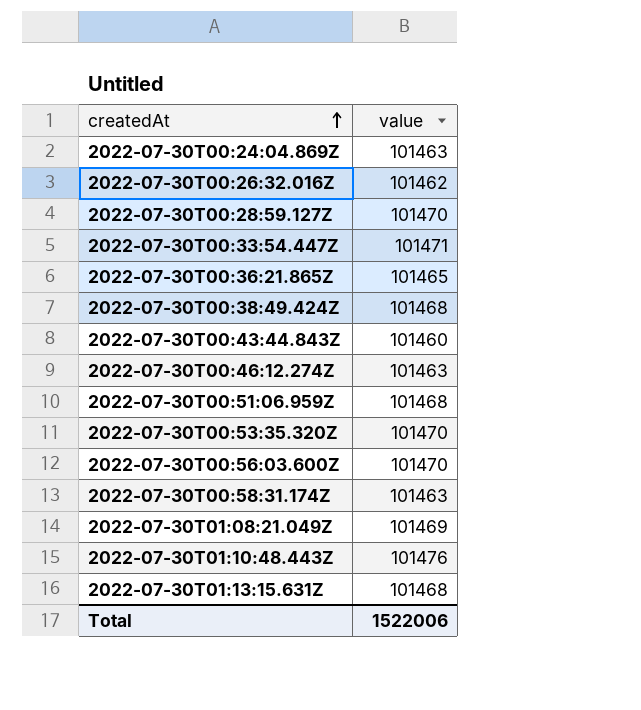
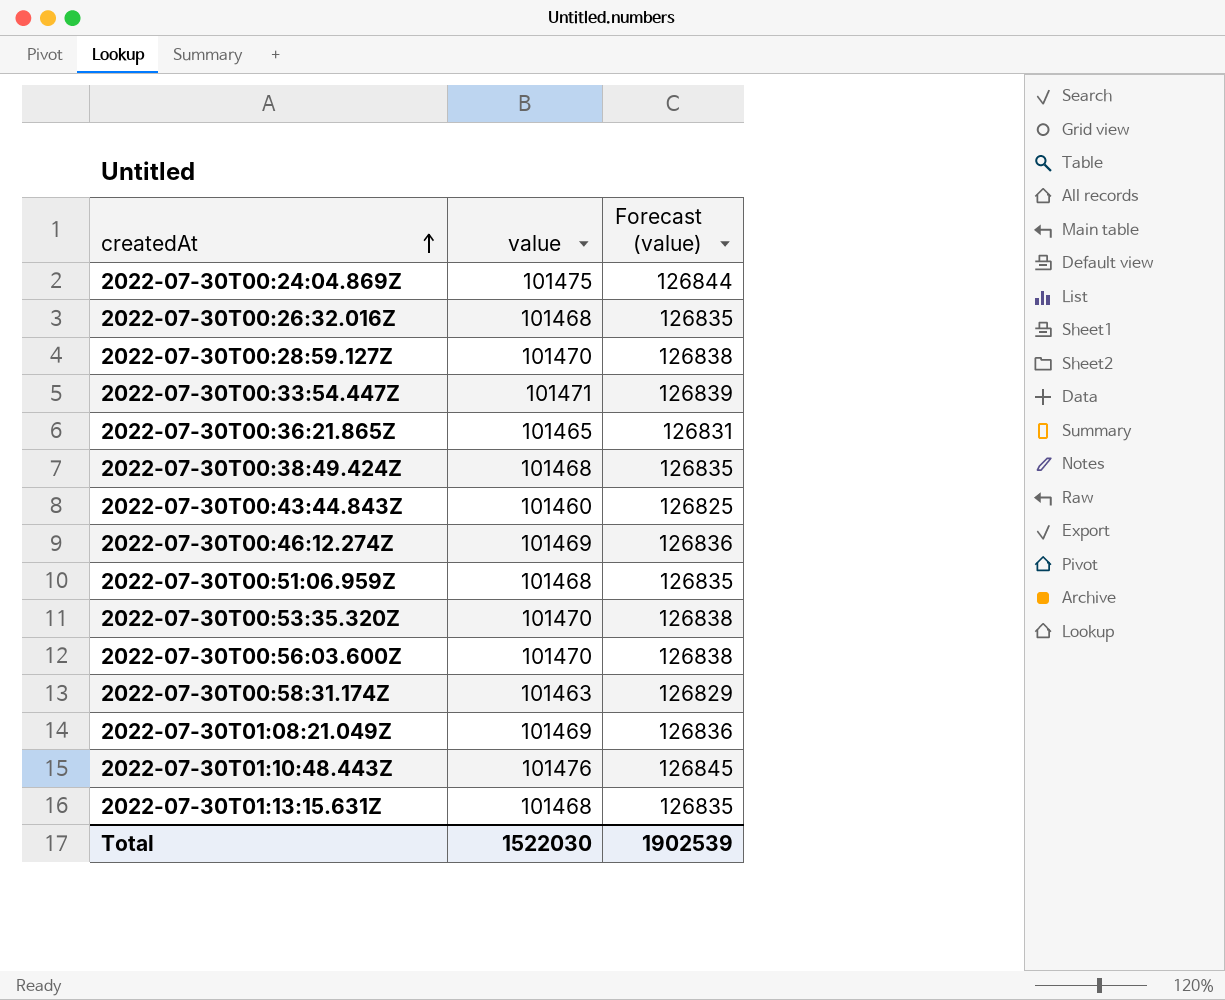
column Forecast (value) | formula: none -> [value] * 1.25
2022-07-30T00:24:04.869Z | value: 101463 -> 101475
2022-07-30T00:26:32.016Z | value: 101462 -> 101468
2022-07-30T00:46:12.274Z | value: 101463 -> 101469
Total | value: 1522006 -> 1522030

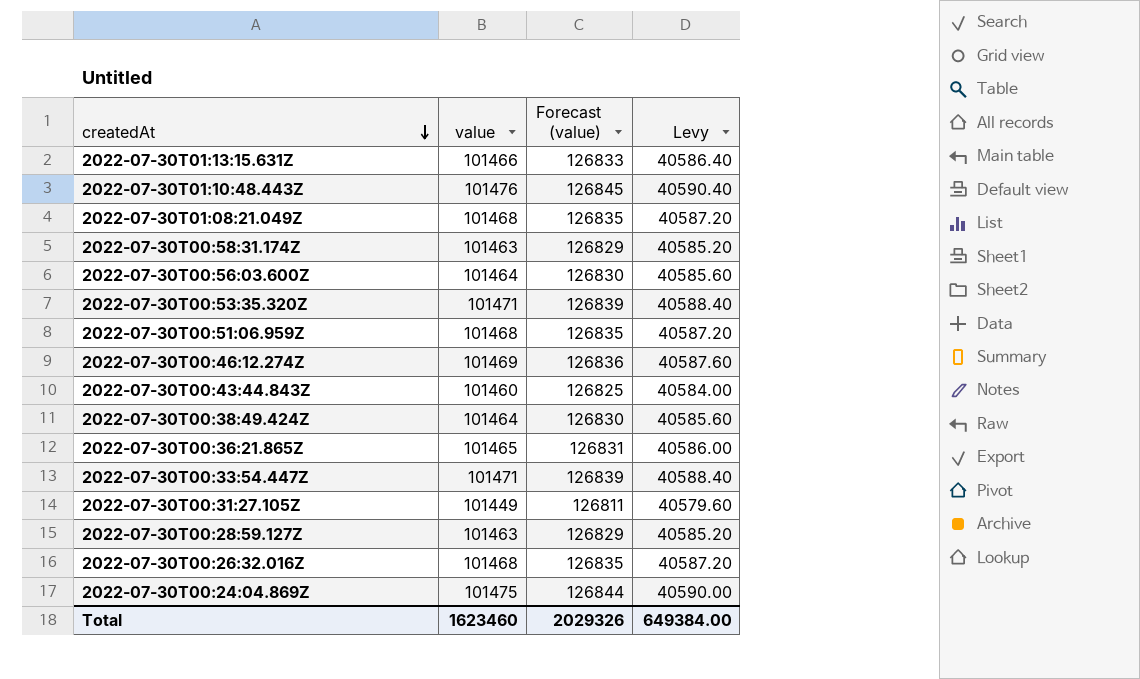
row order: createdAt ascending -> createdAt descending
column Levy | formula: none -> [value] * 0.4
2022-07-30T01:13:15.631Z | value: 101468 -> 101466
2022-07-30T01:13:15.631Z | Forecast (value): 126835 -> 126833
2022-07-30T01:08:21.049Z | value: 101469 -> 101468
2022-07-30T01:08:21.049Z | Forecast (value): 126836 -> 126835
2022-07-30T00:56:03.600Z | value: 101470 -> 101464
2022-07-30T00:56:03.600Z | Forecast (value): 126838 -> 126830
2022-07-30T00:53:35.320Z | value: 101470 -> 101471
2022-07-30T00:53:35.320Z | Forecast (value): 126838 -> 126839
2022-07-30T00:38:49.424Z | value: 101468 -> 101464
2022-07-30T00:38:49.424Z | Forecast (value): 126835 -> 126830
row 2022-07-30T00:31:27.105Z: none -> 101449 | 126811 | 40579.60
2022-07-30T00:28:59.127Z | value: 101470 -> 101463
2022-07-30T00:28:59.127Z | Forecast (value): 126838 -> 126829
Total | value: 1522030 -> 1623460
Total | Forecast (value): 1902539 -> 2029326

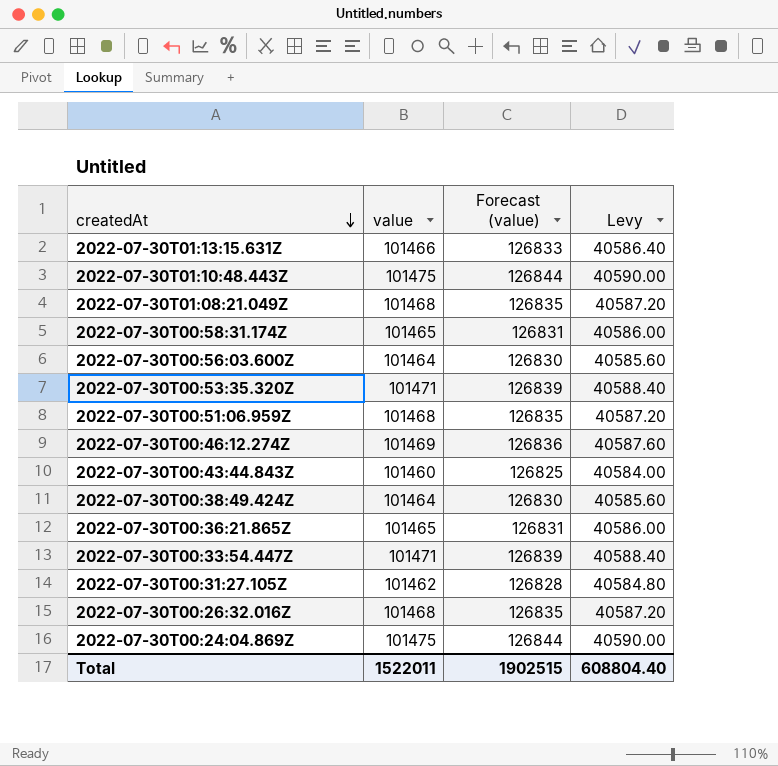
row 2022-07-30T00:28:59.127Z: 101463 | 126829 | 40585.20 -> none
2022-07-30T01:10:48.443Z | value: 101476 -> 101475
2022-07-30T01:10:48.443Z | Forecast (value): 126845 -> 126844
2022-07-30T01:10:48.443Z | Levy: 40590.40 -> 40590.00
2022-07-30T00:58:31.174Z | value: 101463 -> 101465
2022-07-30T00:58:31.174Z | Forecast (value): 126829 -> 126831
2022-07-30T00:58:31.174Z | Levy: 40585.20 -> 40586.00
2022-07-30T00:31:27.105Z | value: 101449 -> 101462
2022-07-30T00:31:27.105Z | Forecast (value): 126811 -> 126828
2022-07-30T00:31:27.105Z | Levy: 40579.60 -> 40584.80
Total | value: 1623460 -> 1522011
Total | Forecast (value): 2029326 -> 1902515
Total | Levy: 649384.00 -> 608804.40

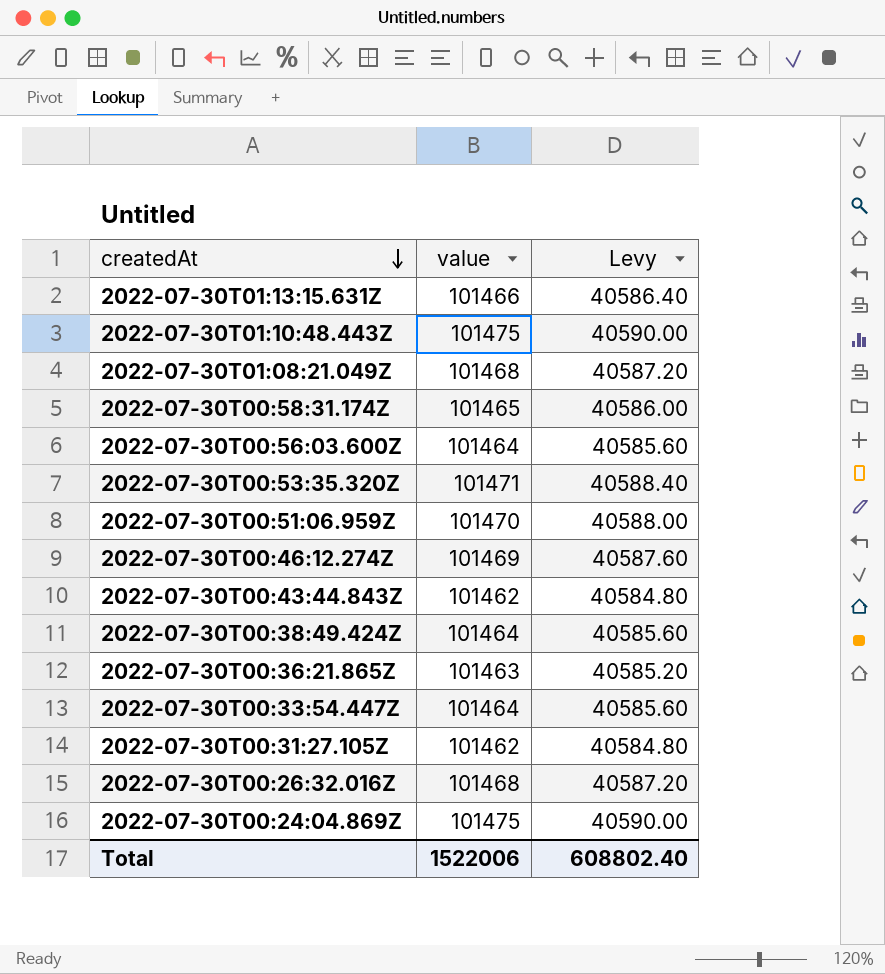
column Forecast (value) | formula: [value] * 1.25 -> none
2022-07-30T00:51:06.959Z | value: 101468 -> 101470
2022-07-30T00:51:06.959Z | Levy: 40587.20 -> 40588.00
2022-07-30T00:43:44.843Z | value: 101460 -> 101462
2022-07-30T00:43:44.843Z | Levy: 40584.00 -> 40584.80
2022-07-30T00:36:21.865Z | value: 101465 -> 101463
2022-07-30T00:36:21.865Z | Levy: 40586.00 -> 40585.20
2022-07-30T00:33:54.447Z | value: 101471 -> 101464
2022-07-30T00:33:54.447Z | Levy: 40588.40 -> 40585.60
Total | value: 1522011 -> 1522006
Total | Levy: 608804.40 -> 608802.40

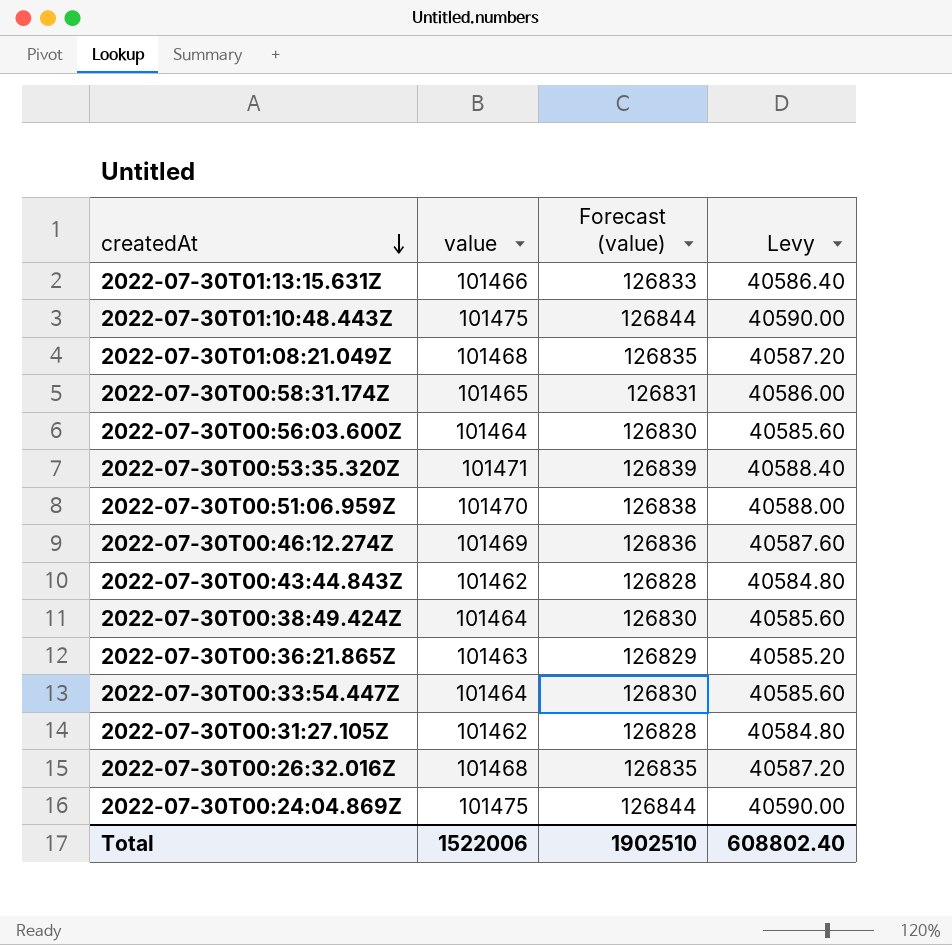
column Forecast (value) | formula: none -> [value] * 1.25

